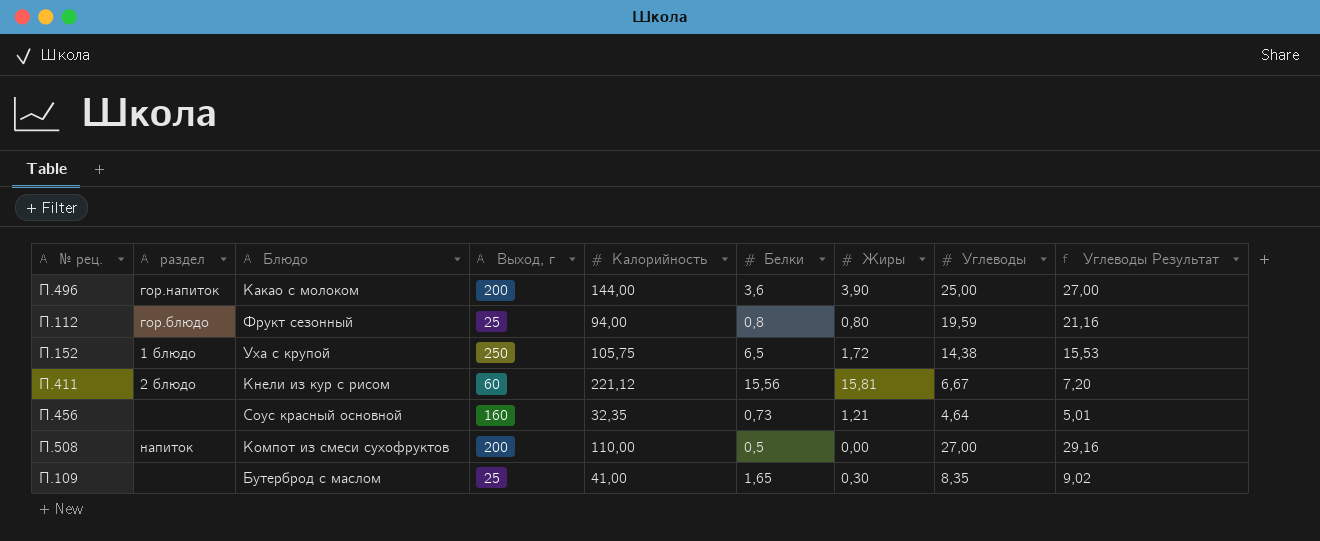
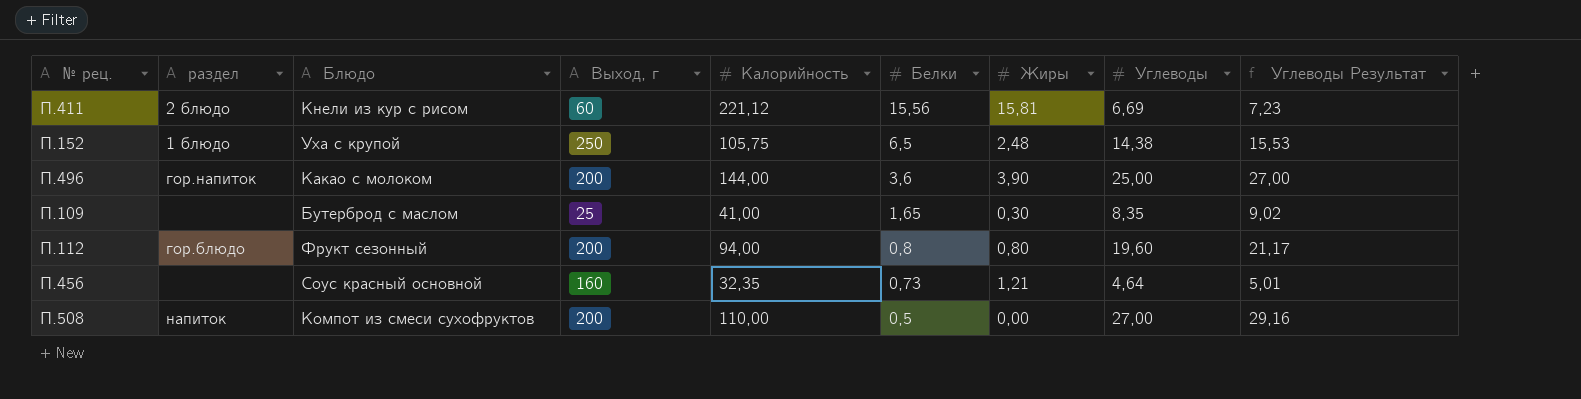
row order: none -> Белки descending
П.411 | Углеводы: 6,67 -> 6,69
П.411 | Углеводы Результат: 7,20 -> 7,23
П.152 | Жиры: 1,72 -> 2,48
П.112 | Выход, г: 25 -> 200
П.112 | Углеводы: 19,59 -> 19,60
П.112 | Углеводы Результат: 21,16 -> 21,17

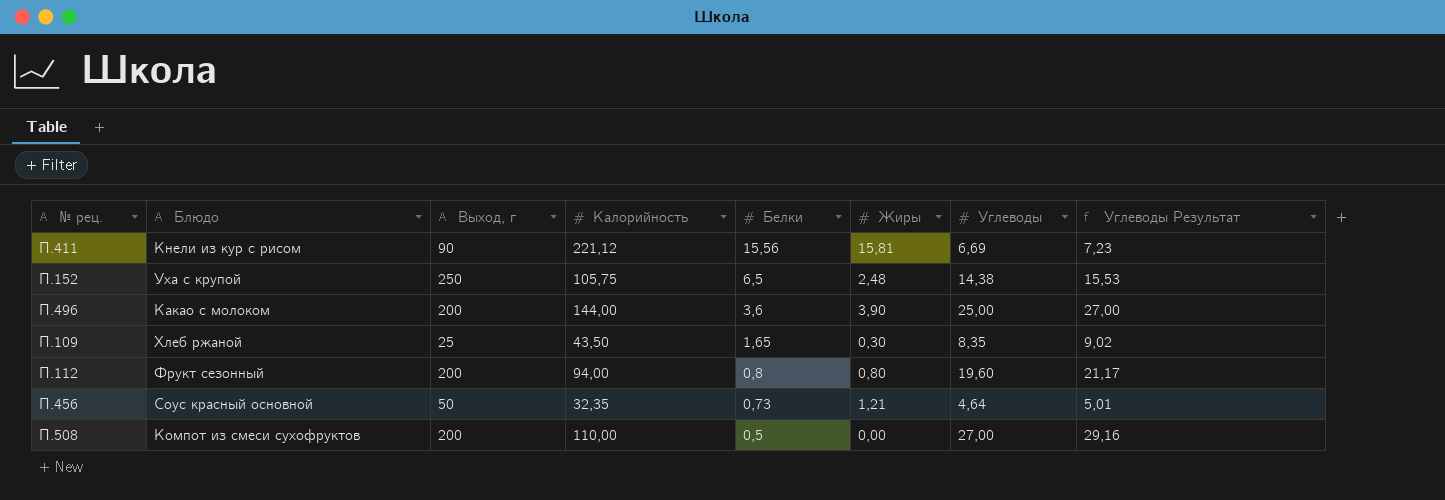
column раздел | position: 2 -> none
П.411 | Выход, г: 60 -> 90
П.109 | Блюдо: Бутерброд с маслом -> Хлеб ржаной
П.109 | Калорийность: 41,00 -> 43,50
П.456 | Выход, г: 160 -> 50

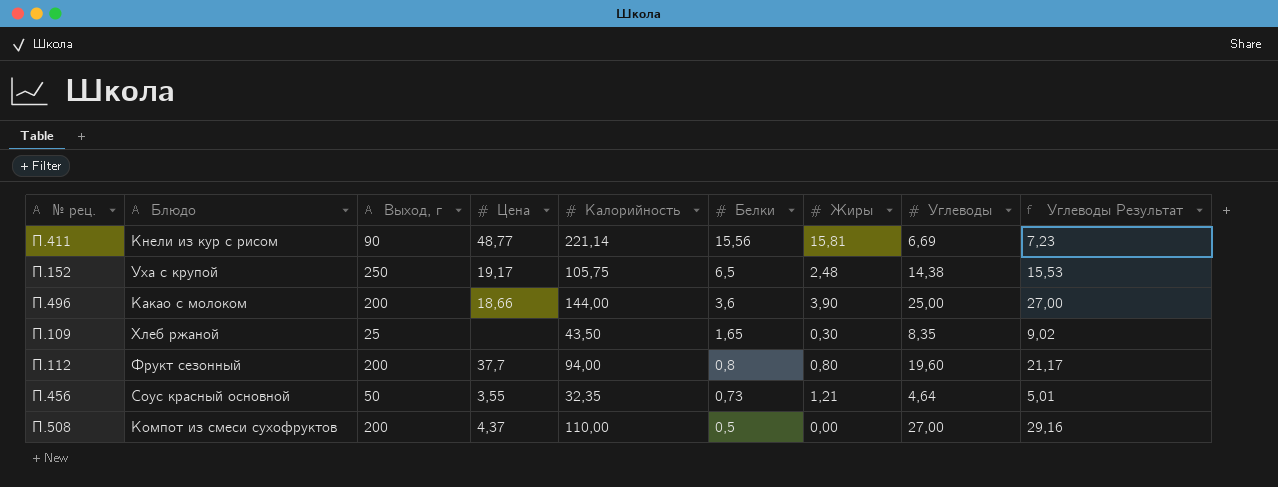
column Цена | position: none -> 4
П.411 | Калорийность: 221,12 -> 221,14

